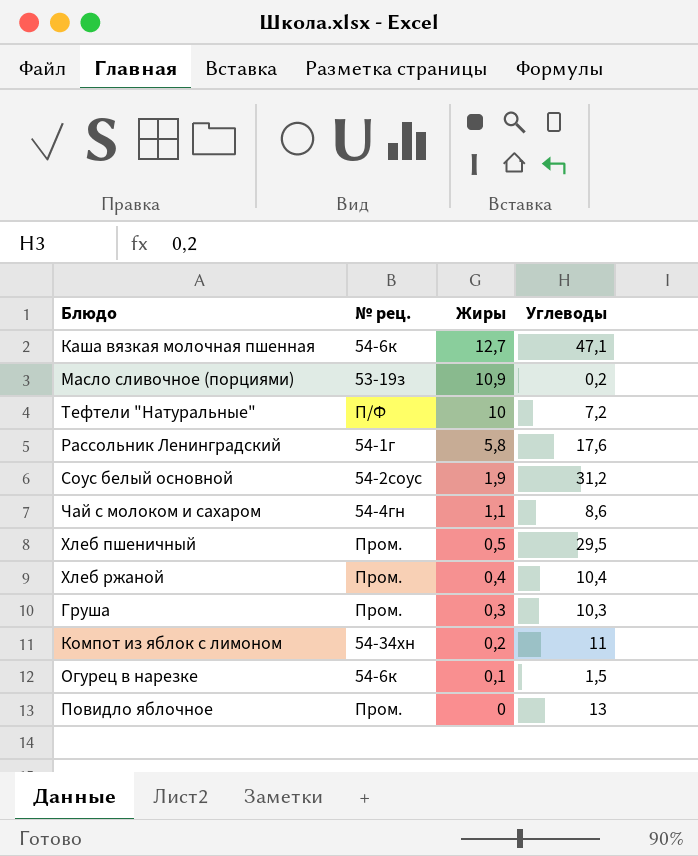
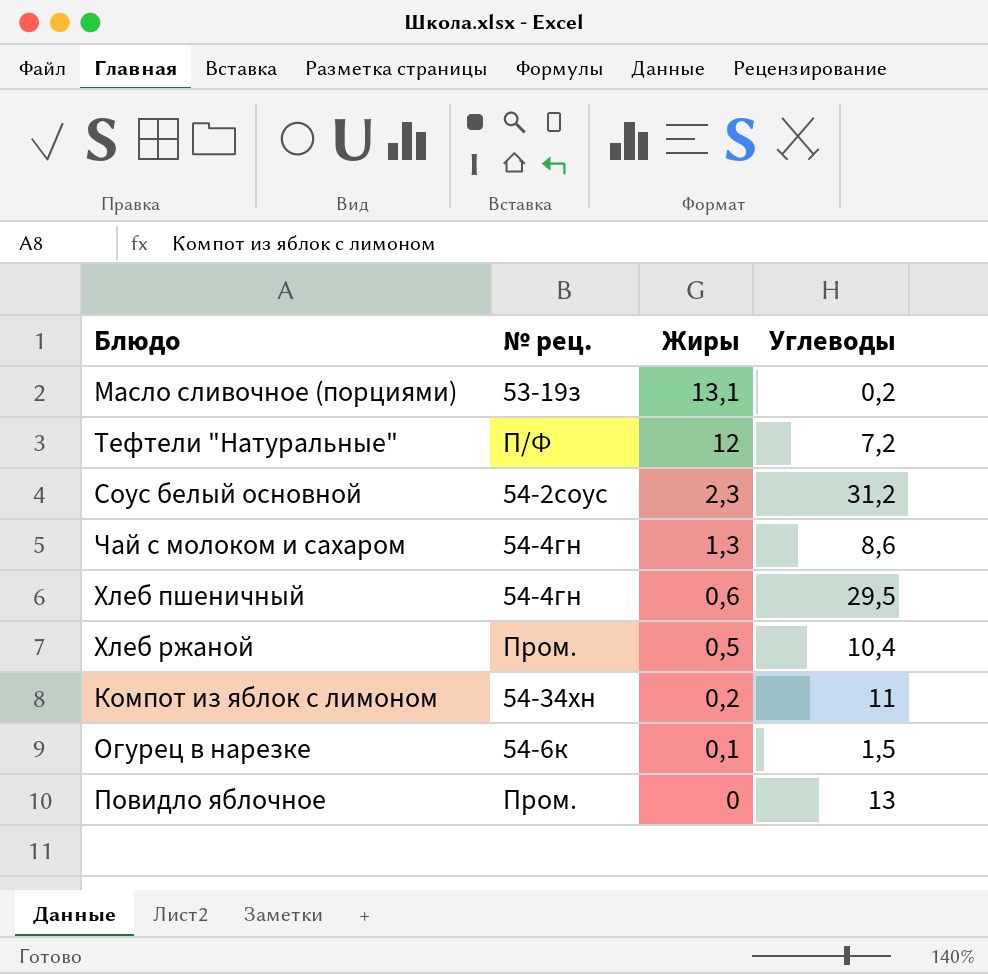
row Каша вязкая молочная пшенная: 54-6к | 12,7 | 47,1 -> none
row Рассольник Ленинградский: 54-1г | 5,8 | 17,6 -> none
row Груша: Пром. | 0,3 | 10,3 -> none
Масло сливочное (порциями) | Жиры: 10,9 -> 13,1
Тефтели "Натуральные" | Жиры: 10 -> 12
Соус белый основной | Жиры: 1,9 -> 2,3
Чай с молоком и сахаром | Жиры: 1,1 -> 1,3
Хлеб пшеничный | № рец.: Пром. -> 54-4гн
Хлеб пшеничный | Жиры: 0,5 -> 0,6
Хлеб ржаной | Жиры: 0,4 -> 0,5

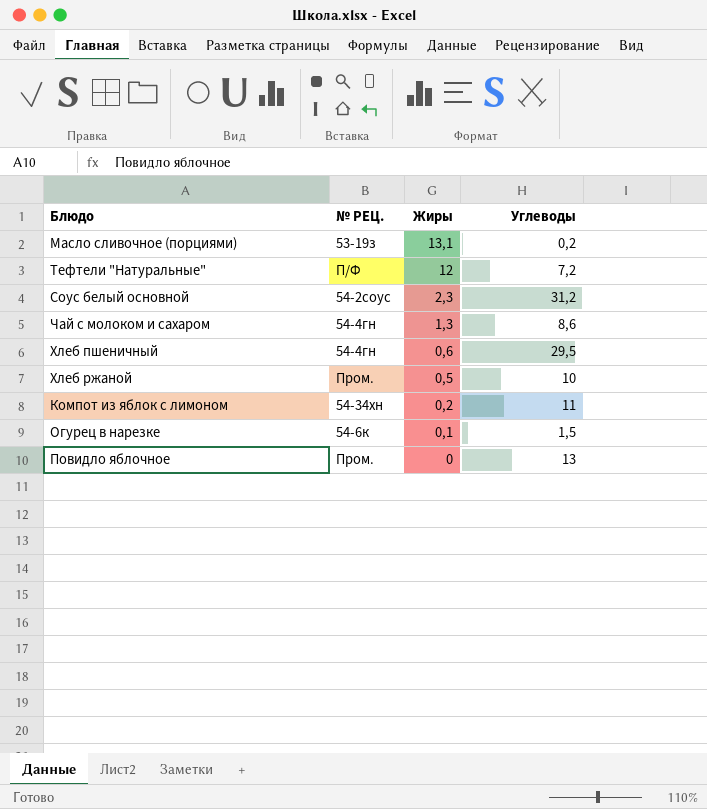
column name: № рец. -> № РЕЦ.
Хлеб ржаной | Углеводы: 10,4 -> 10

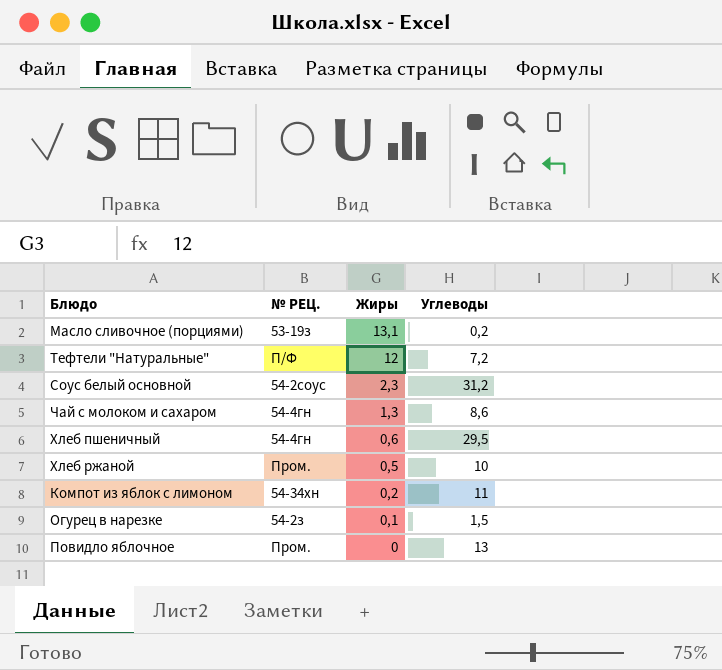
Огурец в нарезке | № РЕЦ.: 54-6к -> 54-2з

